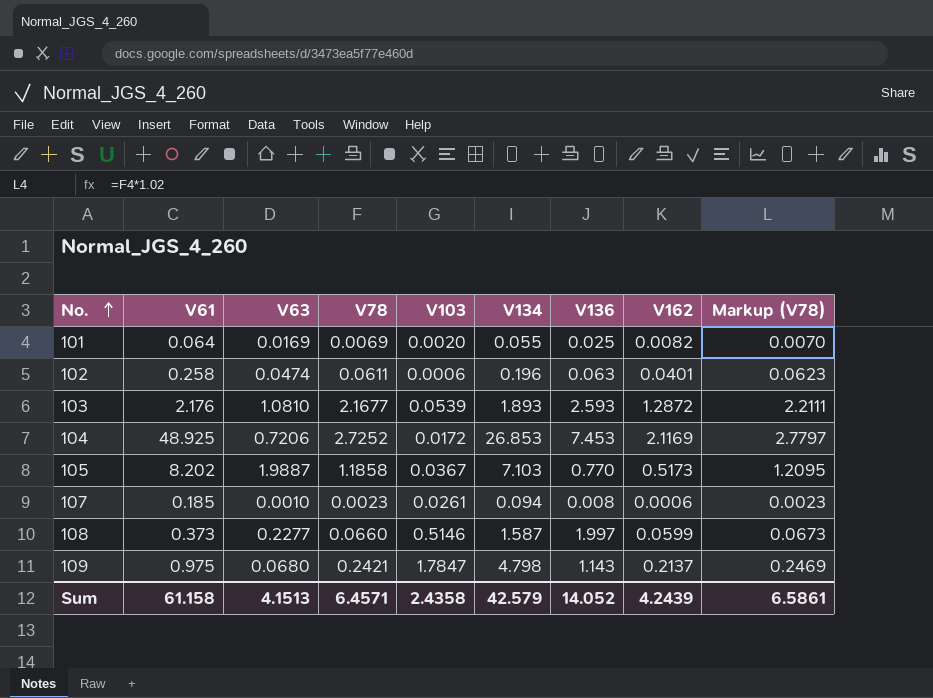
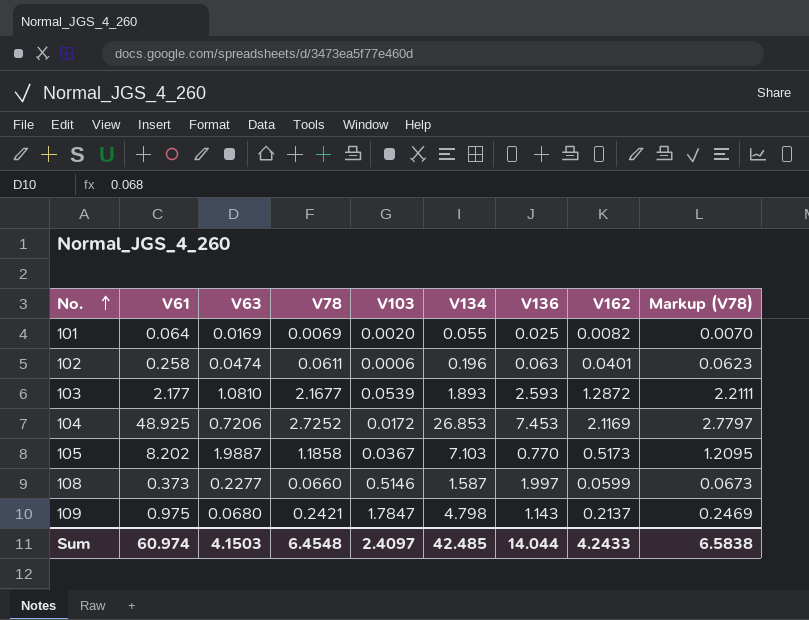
row 107: 0.185 | 0.0010 | 0.0023 | 0.0261 | 0.094 | 0.008 | 0.0006 | 0.0023 -> none
103 | V61: 2.176 -> 2.177
Sum | V61: 61.158 -> 60.974
Sum | V63: 4.1513 -> 4.1503
Sum | V78: 6.4571 -> 6.4548
Sum | V103: 2.4358 -> 2.4097
Sum | V134: 42.579 -> 42.485
Sum | V136: 14.052 -> 14.044
Sum | V162: 4.2439 -> 4.2433
Sum | Markup (V78): 6.5861 -> 6.5838

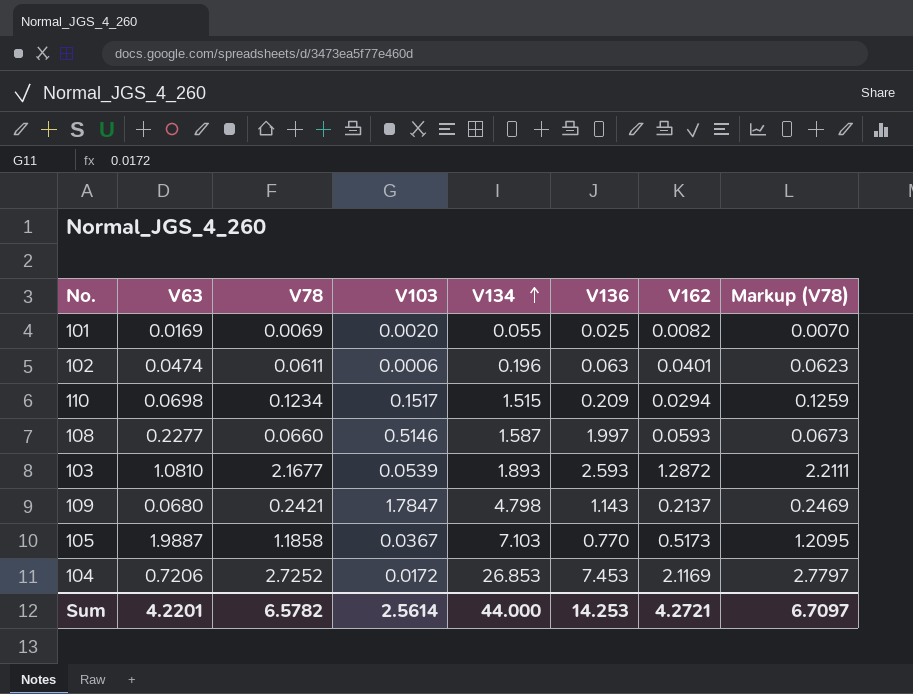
row order: No. ascending -> V134 ascending
column V61 | position: 2 -> none
row 110: none -> 0.0698 | 0.1234 | 0.1517 | 1.515 | 0.209 | 0.0294 | 0.1259
108 | V162: 0.0599 -> 0.0593
Sum | V63: 4.1503 -> 4.2201
Sum | V78: 6.4548 -> 6.5782
Sum | V103: 2.4097 -> 2.5614
Sum | V134: 42.485 -> 44.000
Sum | V136: 14.044 -> 14.253
Sum | V162: 4.2433 -> 4.2721
Sum | Markup (V78): 6.5838 -> 6.7097

